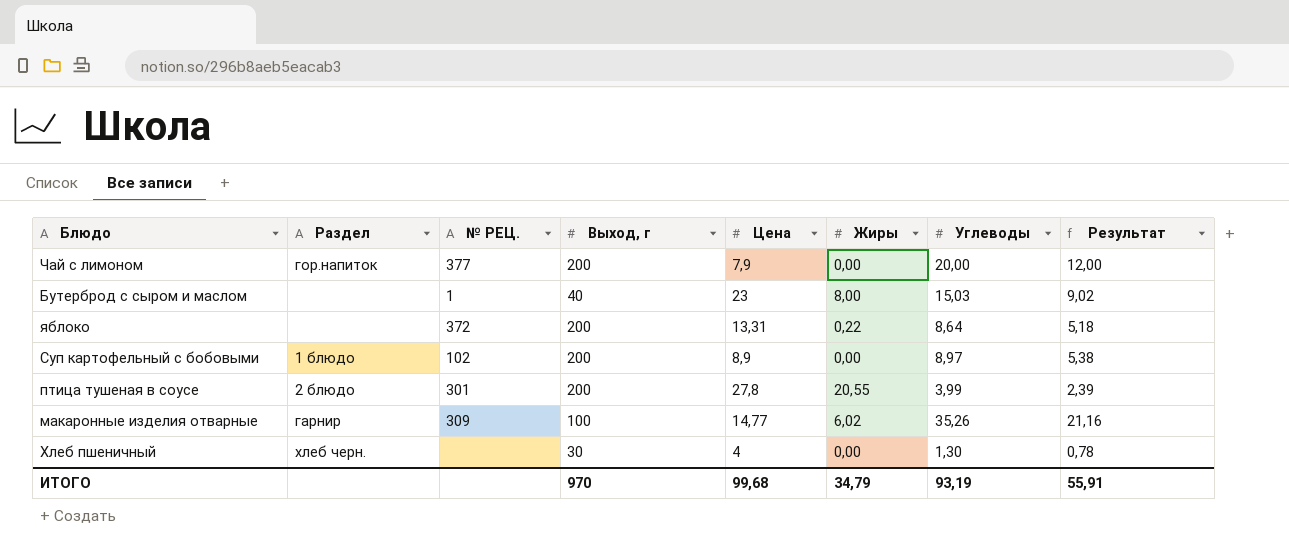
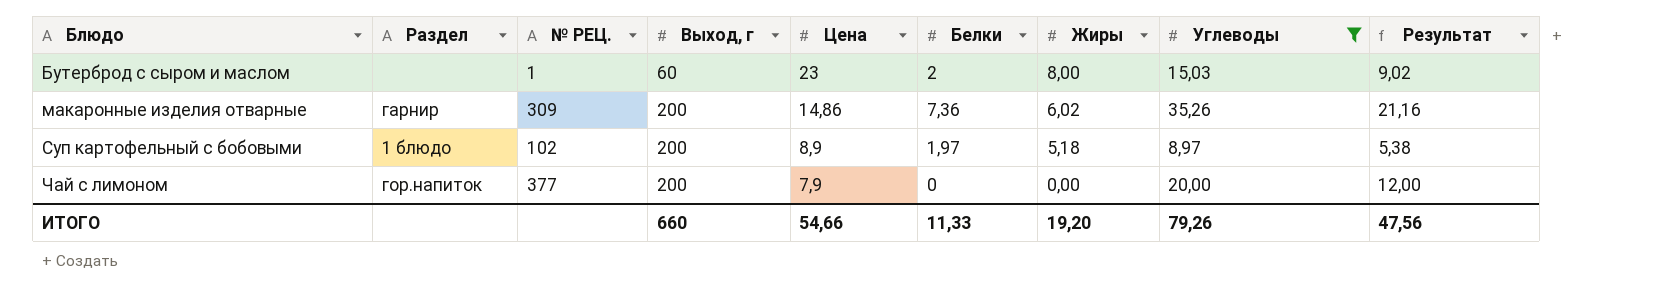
filter: none -> Углеводы >= 8,97
row order: none -> Блюдо ascending
column Белки | position: none -> 6
Бутерброд с сыром и маслом | Выход, г: 40 -> 60
макаронные изделия отварные | Выход, г: 100 -> 200
макаронные изделия отварные | Цена: 14,77 -> 14,86
Суп картофельный с бобовыми | Жиры: 0,00 -> 5,18
ИТОГО | Выход, г: 970 -> 660
ИТОГО | Цена: 99,68 -> 54,66
ИТОГО | Жиры: 34,79 -> 19,20
ИТОГО | Углеводы: 93,19 -> 79,26
ИТОГО | Результат: 55,91 -> 47,56

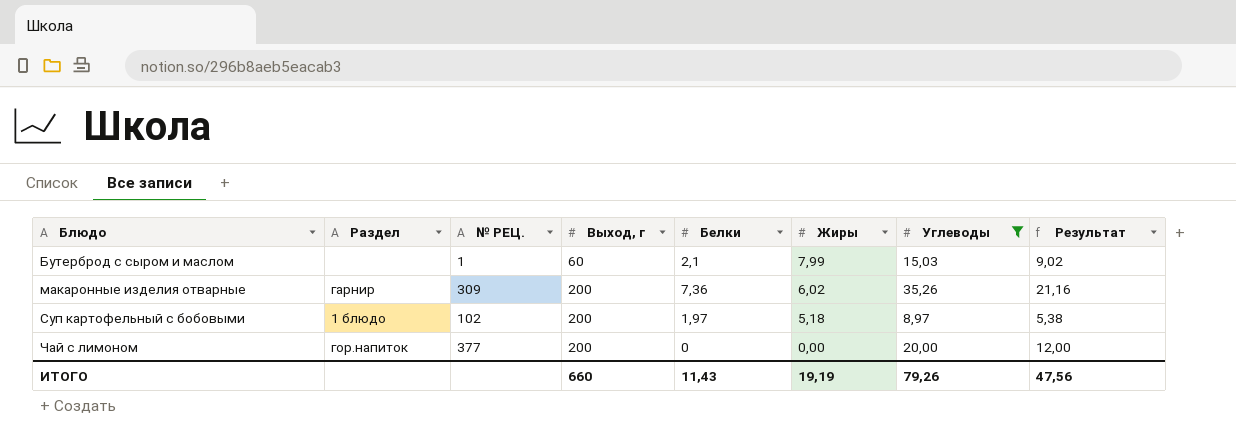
column Цена | position: 5 -> none
Бутерброд с сыром и маслом | Белки: 2 -> 2,1
Бутерброд с сыром и маслом | Жиры: 8,00 -> 7,99
ИТОГО | Белки: 11,33 -> 11,43
ИТОГО | Жиры: 19,20 -> 19,19

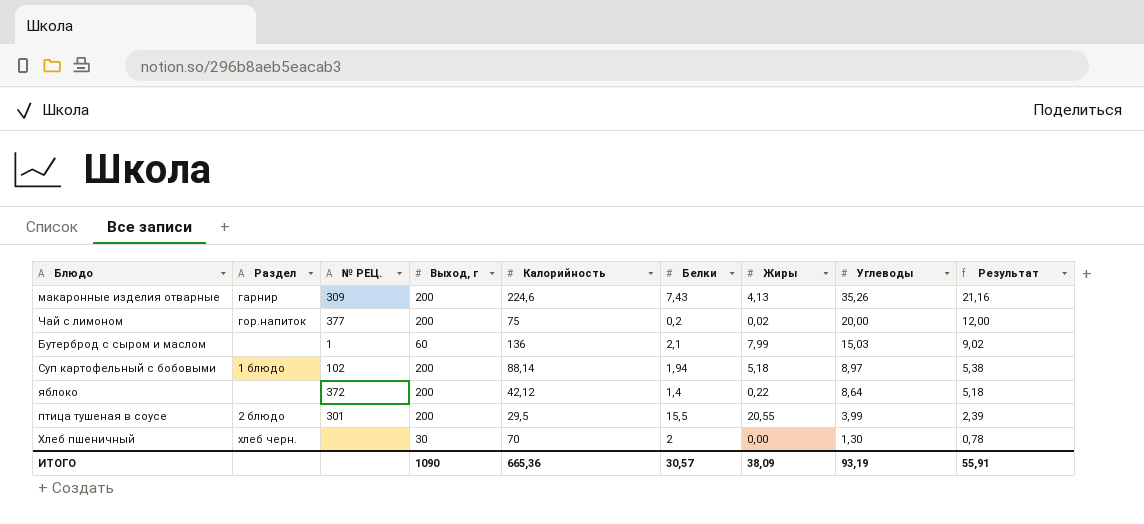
filter: Углеводы >= 8,97 -> none
row order: Блюдо ascending -> Углеводы descending
column Калорийность | position: none -> 5
макаронные изделия отварные | Белки: 7,36 -> 7,43
макаронные изделия отварные | Жиры: 6,02 -> 4,13
Чай с лимоном | Белки: 0 -> 0,2
Чай с лимоном | Жиры: 0,00 -> 0,02
Суп картофельный с бобовыми | Белки: 1,97 -> 1,94
ИТОГО | Выход, г: 660 -> 1090
ИТОГО | Белки: 11,43 -> 30,57
ИТОГО | Жиры: 19,19 -> 38,09
ИТОГО | Углеводы: 79,26 -> 93,19
ИТОГО | Результат: 47,56 -> 55,91

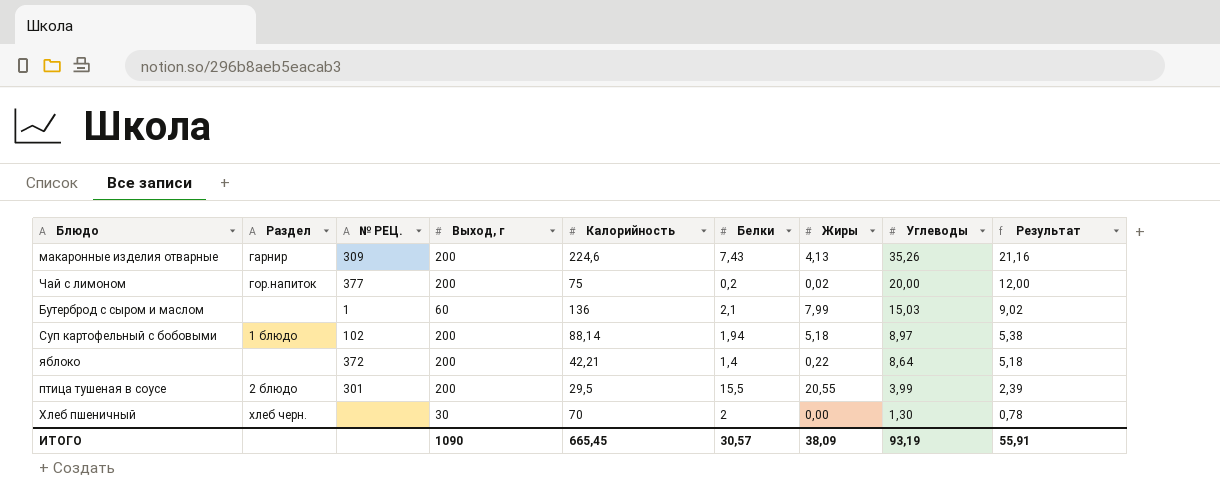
яблоко | Калорийность: 42,12 -> 42,21
ИТОГО | Калорийность: 665,36 -> 665,45

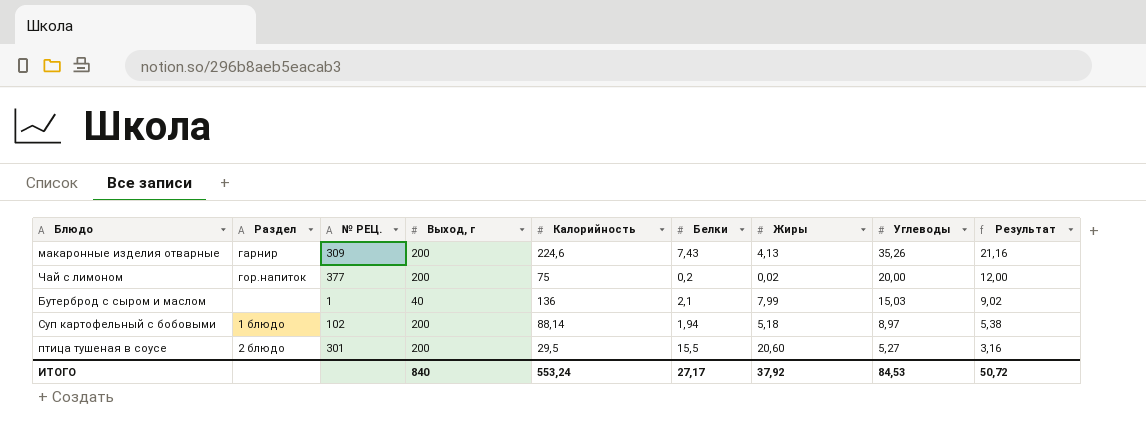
row яблоко: none | 372 | 200 | 42,21 | 1,4 | 0,22 | 8,64 | 5,18 -> none
row Хлеб пшеничный: хлеб черн. | none | 30 | 70 | 2 | 0,00 | 1,30 | 0,78 -> none
Бутерброд с сыром и маслом | Выход, г: 60 -> 40
птица тушеная в соусе | Жиры: 20,55 -> 20,60
птица тушеная в соусе | Углеводы: 3,99 -> 5,27
птица тушеная в соусе | Результат: 2,39 -> 3,16
ИТОГО | Выход, г: 1090 -> 840
ИТОГО | Калорийность: 665,45 -> 553,24
ИТОГО | Белки: 30,57 -> 27,17
ИТОГО | Жиры: 38,09 -> 37,92
ИТОГО | Углеводы: 93,19 -> 84,53
ИТОГО | Результат: 55,91 -> 50,72

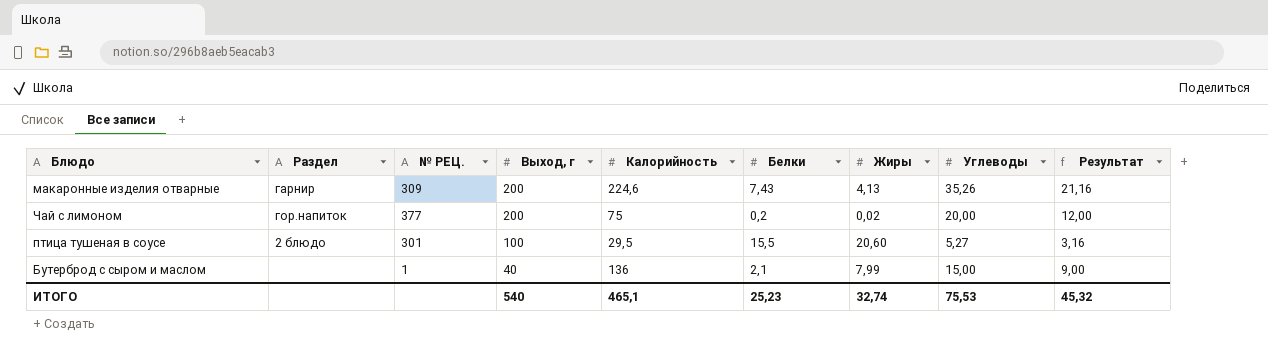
row order: Углеводы descending -> Выход, г descending
row Суп картофельный с бобовыми: 1 блюдо | 102 | 200 | 88,14 | 1,94 | 5,18 | 8,97 | 5,38 -> none
птица тушеная в соусе | Выход, г: 200 -> 100
Бутерброд с сыром и маслом | Углеводы: 15,03 -> 15,00
Бутерброд с сыром и маслом | Результат: 9,02 -> 9,00
ИТОГО | Выход, г: 840 -> 540
ИТОГО | Калорийность: 553,24 -> 465,1
ИТОГО | Белки: 27,17 -> 25,23
ИТОГО | Жиры: 37,92 -> 32,74
ИТОГО | Углеводы: 84,53 -> 75,53
ИТОГО | Результат: 50,72 -> 45,32

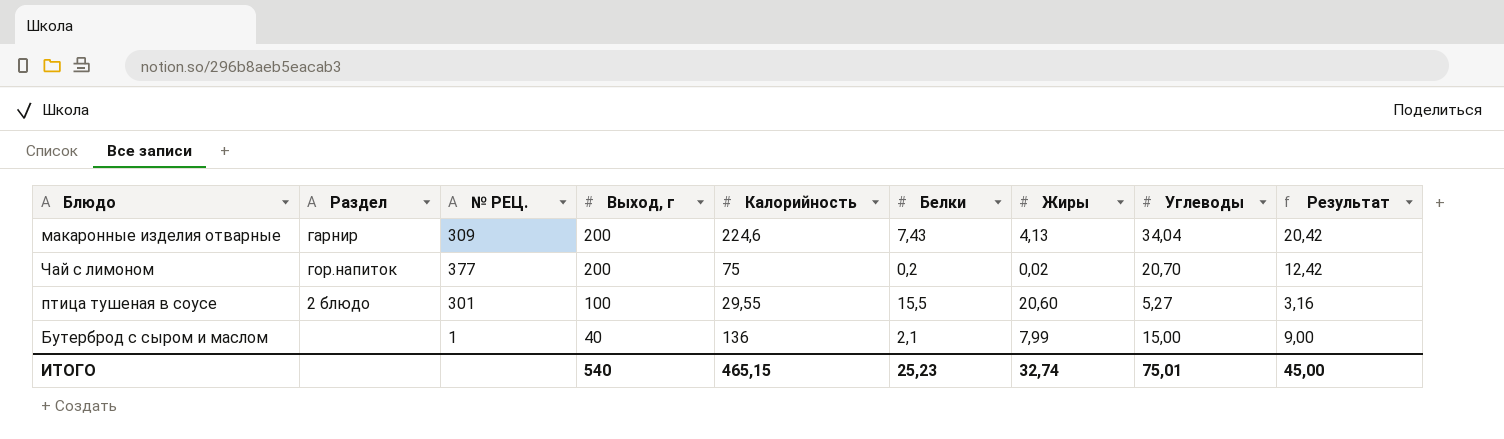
макаронные изделия отварные | Углеводы: 35,26 -> 34,04
макаронные изделия отварные | Результат: 21,16 -> 20,42
Чай с лимоном | Углеводы: 20,00 -> 20,70
Чай с лимоном | Результат: 12,00 -> 12,42
птица тушеная в соусе | Калорийность: 29,5 -> 29,55
ИТОГО | Калорийность: 465,1 -> 465,15
ИТОГО | Углеводы: 75,53 -> 75,01
ИТОГО | Результат: 45,32 -> 45,00

